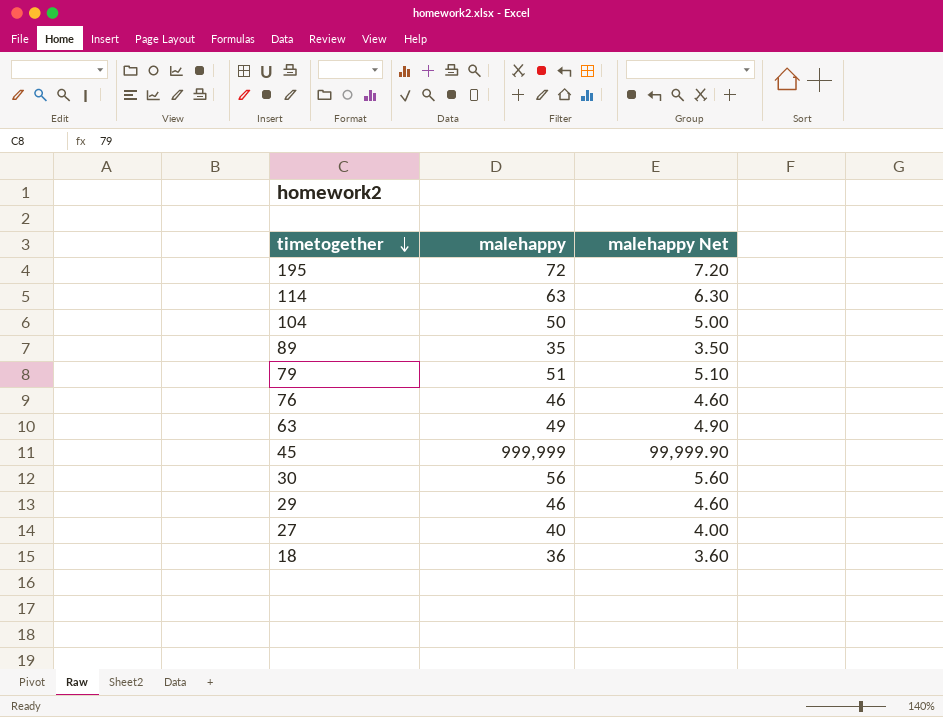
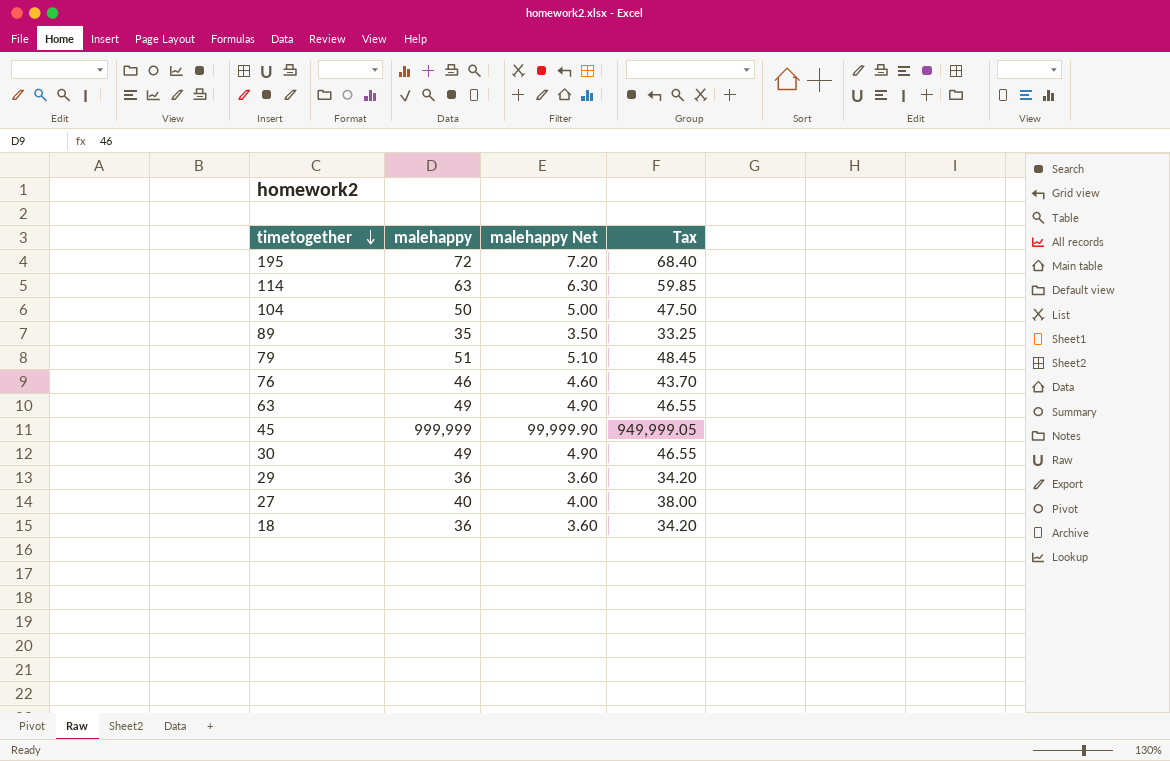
column Tax | formula: none -> [malehappy] * 0.95
30 | malehappy: 56 -> 49
30 | malehappy Net: 5.60 -> 4.90
29 | malehappy: 46 -> 36
29 | malehappy Net: 4.60 -> 3.60

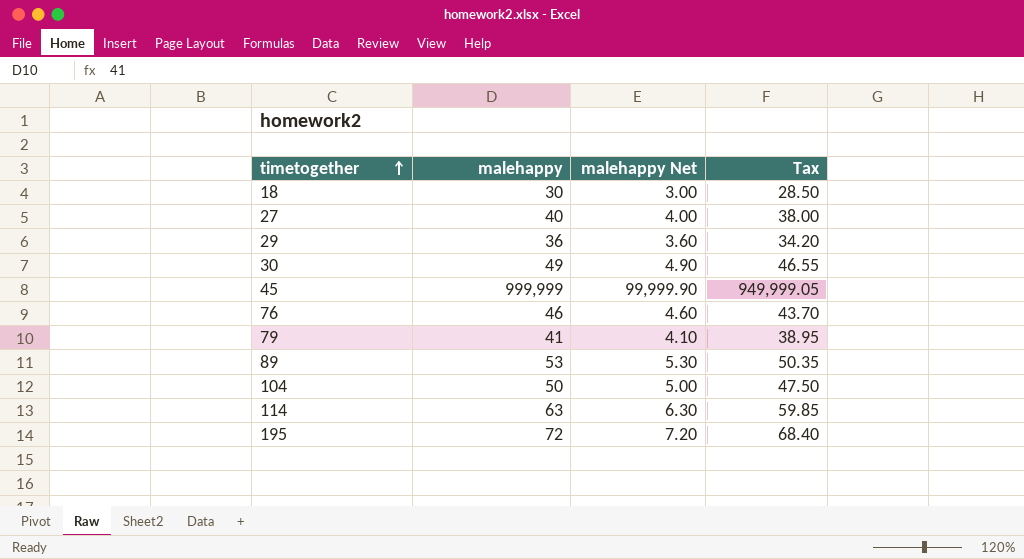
row order: timetogether descending -> timetogether ascending
row 63: 49 | 4.90 | 46.55 -> none
18 | malehappy: 36 -> 30
18 | malehappy Net: 3.60 -> 3.00
18 | Tax: 34.20 -> 28.50
79 | malehappy: 51 -> 41
79 | malehappy Net: 5.10 -> 4.10
79 | Tax: 48.45 -> 38.95
89 | malehappy: 35 -> 53
89 | malehappy Net: 3.50 -> 5.30
89 | Tax: 33.25 -> 50.35

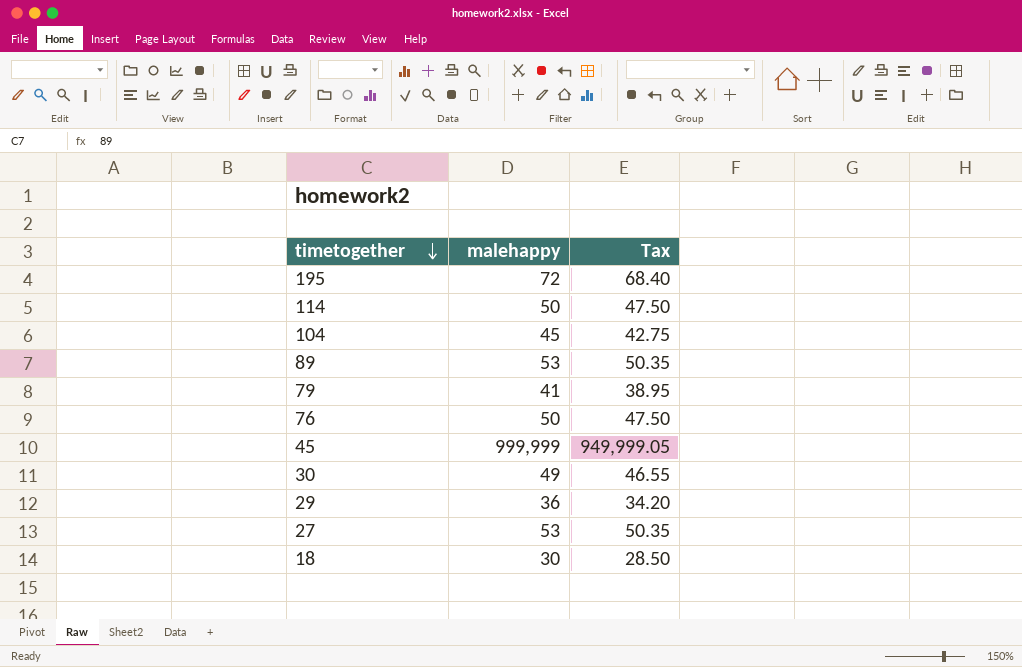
row order: timetogether ascending -> timetogether descending
column malehappy Net | formula: [malehappy] * 0.1 -> none
114 | malehappy: 63 -> 50
114 | Tax: 59.85 -> 47.50
104 | malehappy: 50 -> 45
104 | Tax: 47.50 -> 42.75
76 | malehappy: 46 -> 50
76 | Tax: 43.70 -> 47.50
27 | malehappy: 40 -> 53
27 | Tax: 38.00 -> 50.35

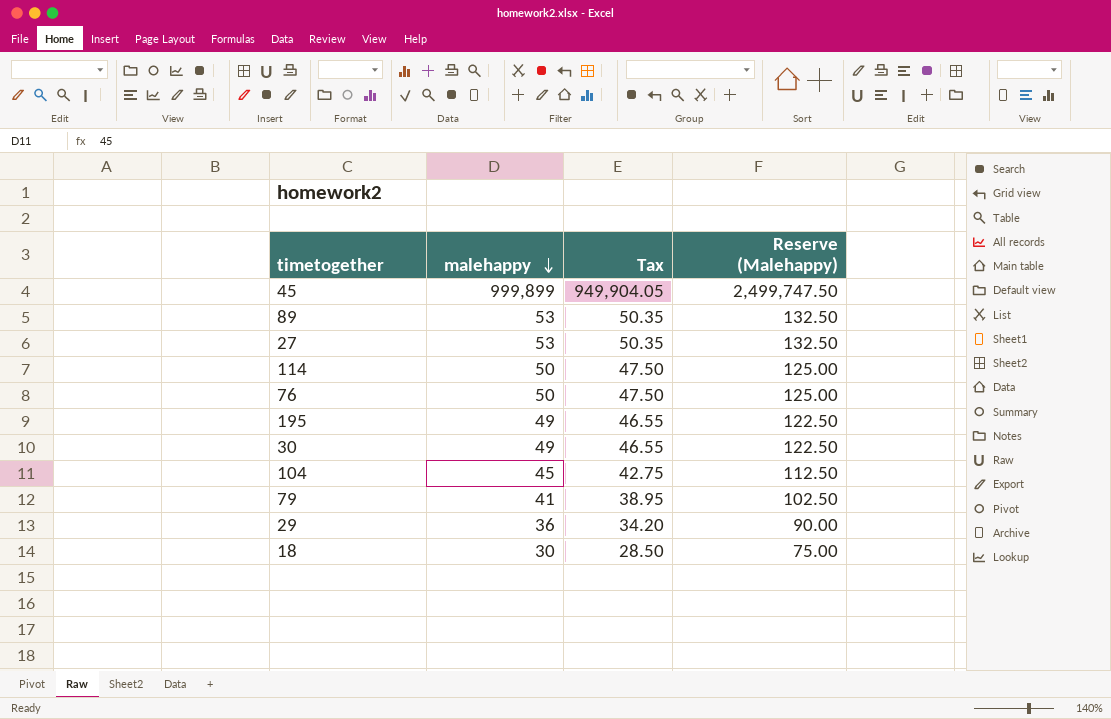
row order: timetogether descending -> malehappy descending
column Reserve (Malehappy) | formula: none -> [malehappy] * 2.5
45 | malehappy: 999,999 -> 999,899
45 | Tax: 949,999.05 -> 949,904.05
195 | malehappy: 72 -> 49
195 | Tax: 68.40 -> 46.55

